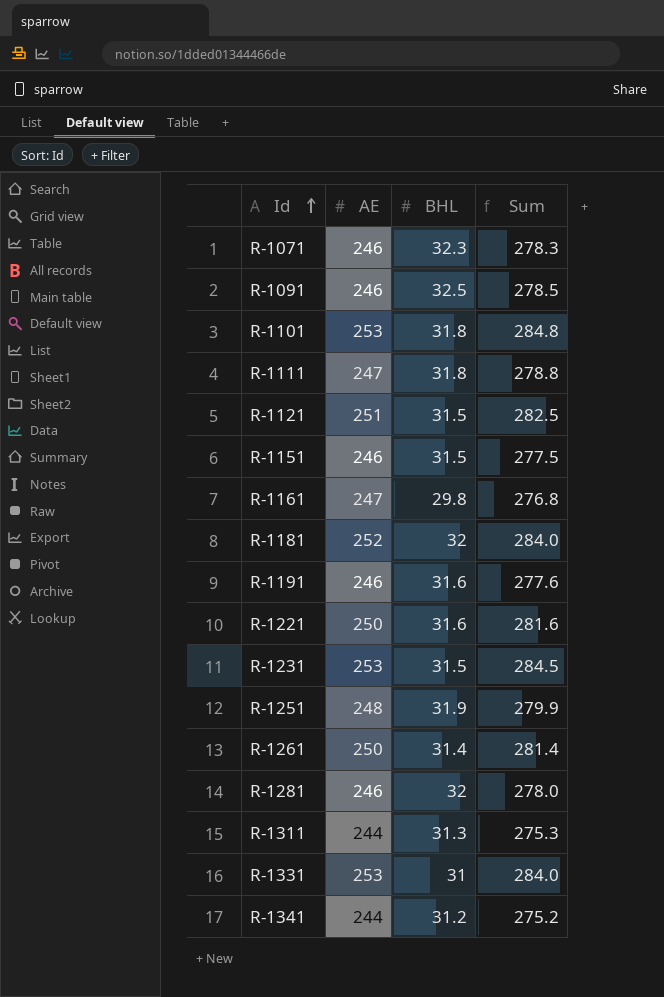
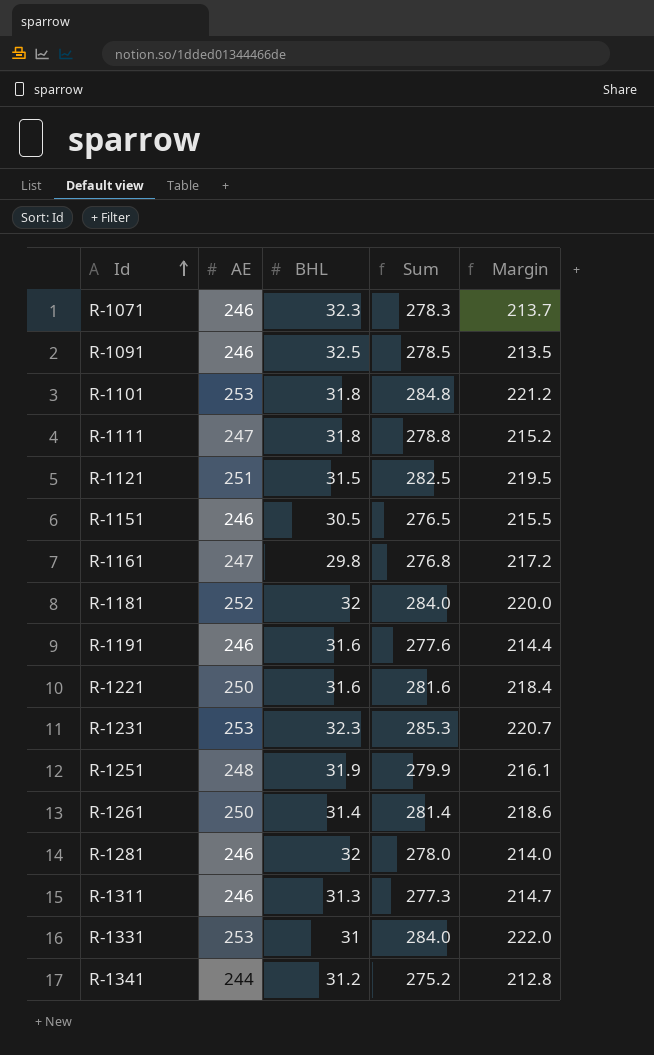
column Margin | formula: none -> [AE] - [BHL]
R-1151 | BHL: 31.5 -> 30.5
R-1151 | Sum: 277.5 -> 276.5
R-1231 | BHL: 31.5 -> 32.3
R-1231 | Sum: 284.5 -> 285.3
R-1311 | AE: 244 -> 246
R-1311 | Sum: 275.3 -> 277.3

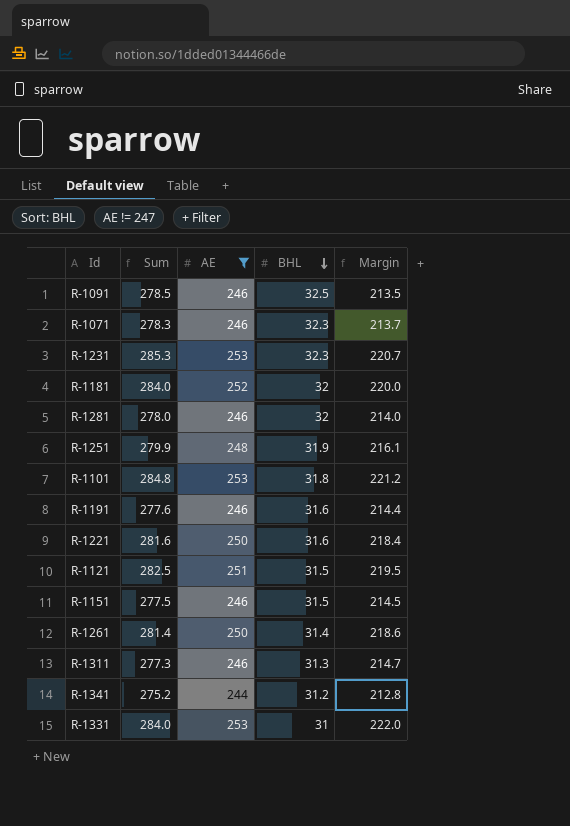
filter: none -> AE != 247
row order: Id ascending -> BHL descending
column Sum | position: 4 -> 2
R-1151 | Sum: 276.5 -> 277.5
R-1151 | BHL: 30.5 -> 31.5
R-1151 | Margin: 215.5 -> 214.5

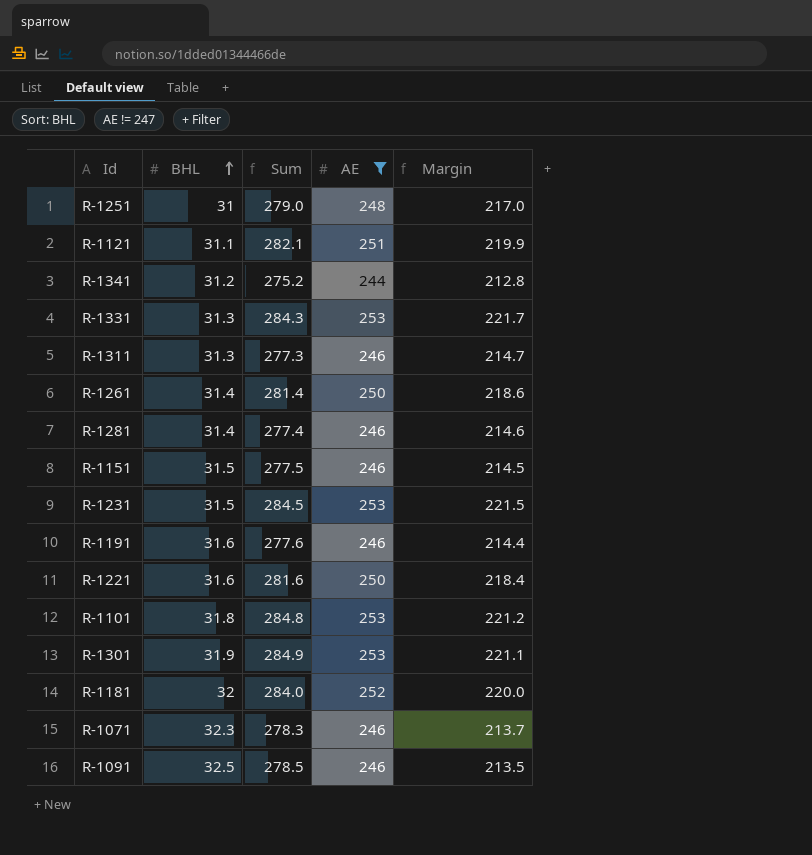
row order: BHL descending -> BHL ascending
column BHL | position: 4 -> 2
R-1251 | BHL: 31.9 -> 31
R-1251 | Sum: 279.9 -> 279.0
R-1251 | Margin: 216.1 -> 217.0
R-1121 | BHL: 31.5 -> 31.1
R-1121 | Sum: 282.5 -> 282.1
R-1121 | Margin: 219.5 -> 219.9
R-1331 | BHL: 31 -> 31.3
R-1331 | Sum: 284.0 -> 284.3
R-1331 | Margin: 222.0 -> 221.7
R-1281 | BHL: 32 -> 31.4
R-1281 | Sum: 278.0 -> 277.4
R-1281 | Margin: 214.0 -> 214.6
R-1231 | BHL: 32.3 -> 31.5
R-1231 | Sum: 285.3 -> 284.5
R-1231 | Margin: 220.7 -> 221.5
row R-1301: none -> 31.9 | 284.9 | 253 | 221.1

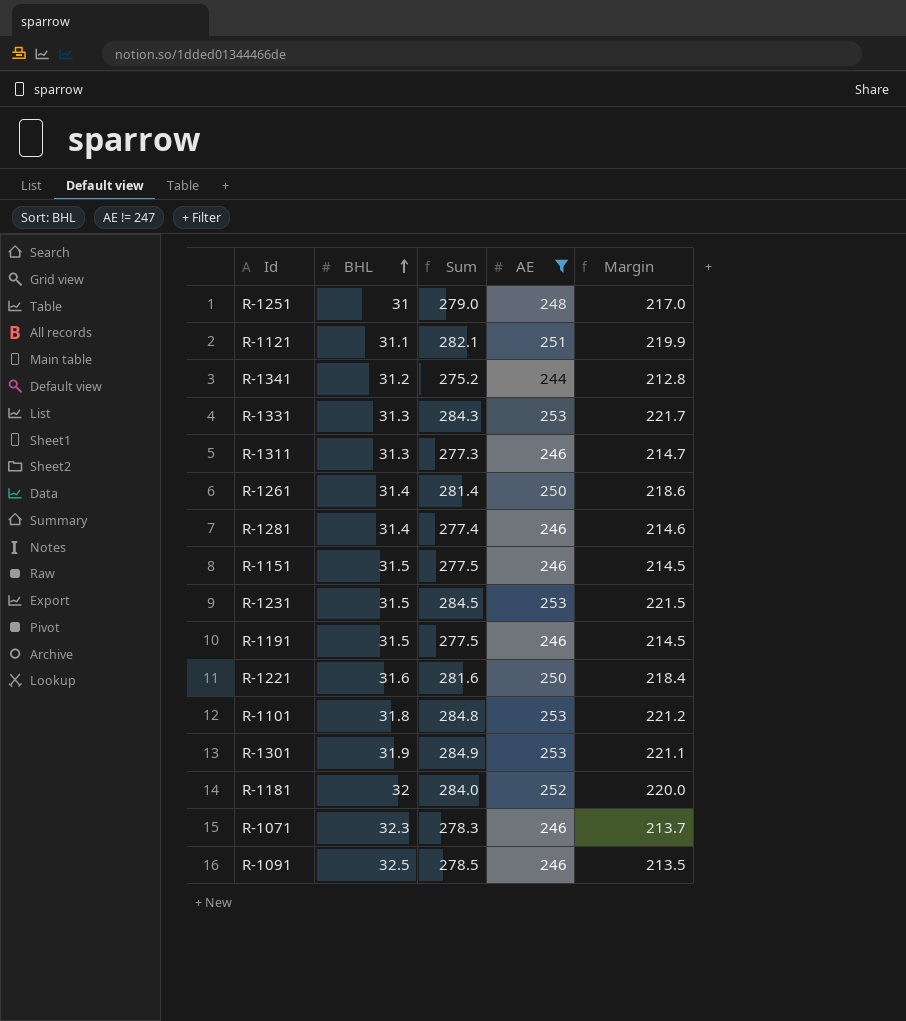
R-1191 | BHL: 31.6 -> 31.5
R-1191 | Sum: 277.6 -> 277.5
R-1191 | Margin: 214.4 -> 214.5

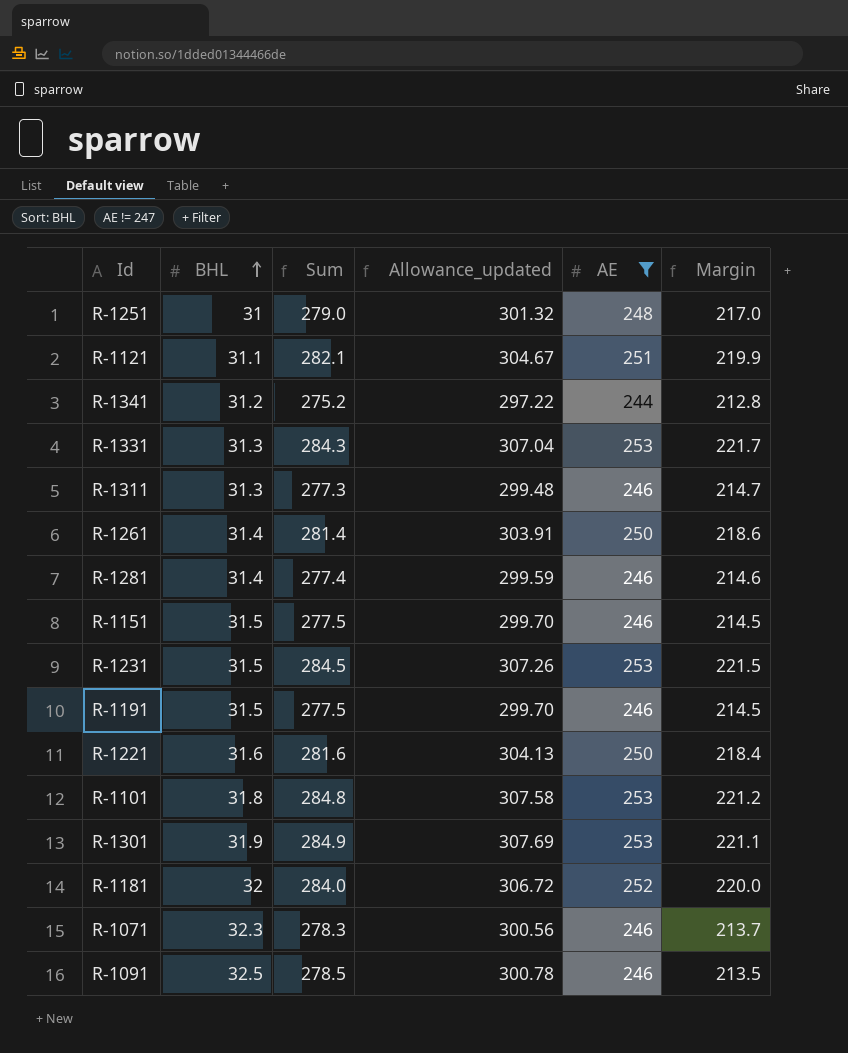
column Allowance_updated | formula: none -> [Sum] * 1.08

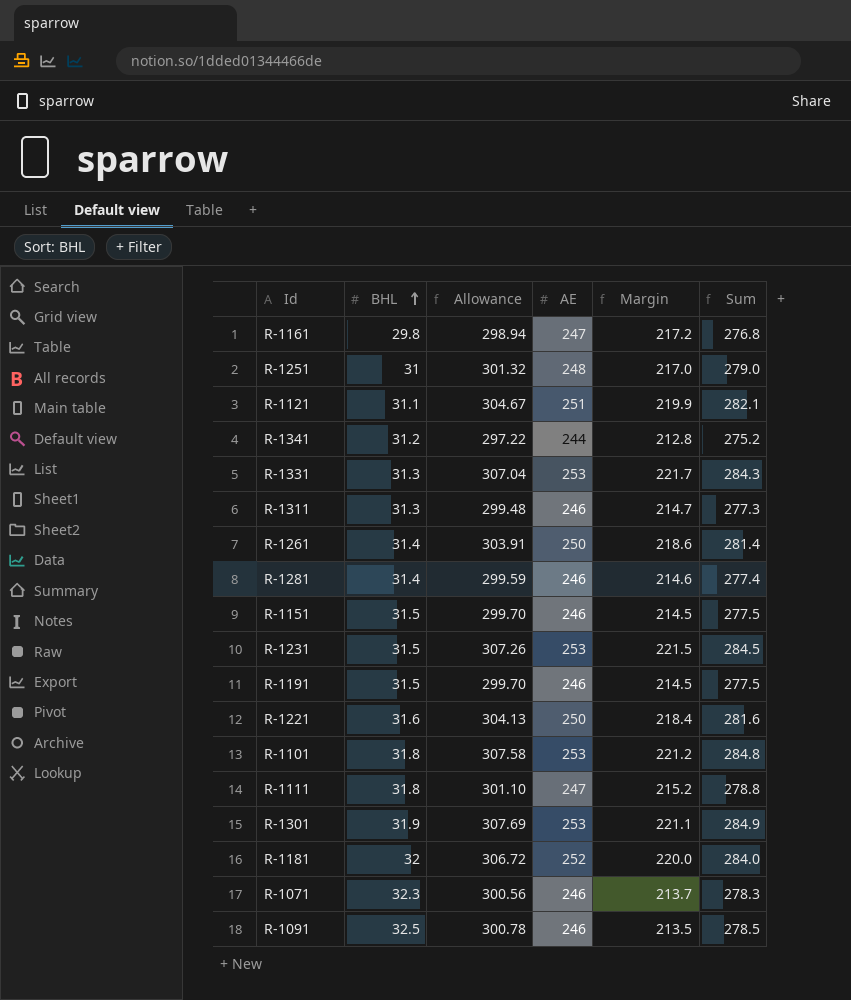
filter: AE != 247 -> none
column name: Allowance_updated -> Allowance
column Sum | position: 3 -> 6

